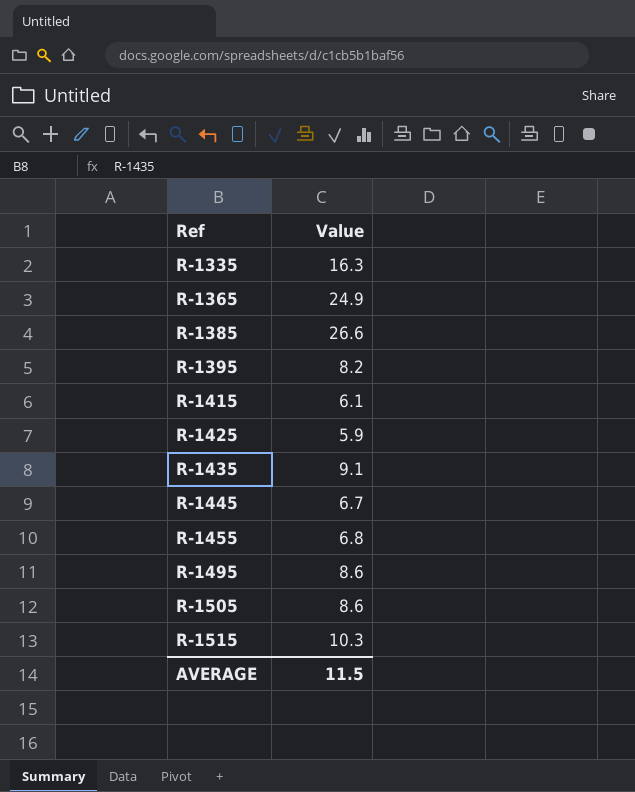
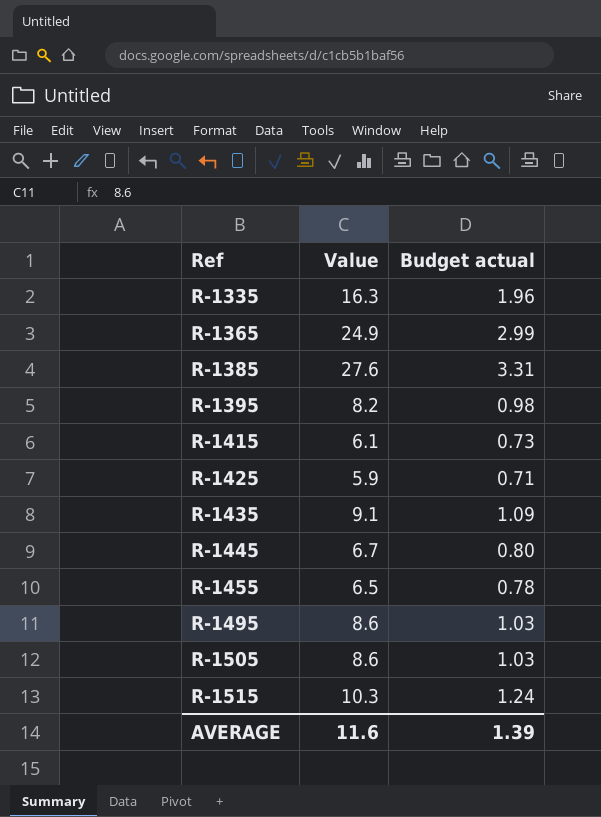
column Budget actual | formula: none -> [Value] * 0.12
R-1385 | Value: 26.6 -> 27.6
R-1455 | Value: 6.8 -> 6.5
AVERAGE | Value: 11.5 -> 11.6

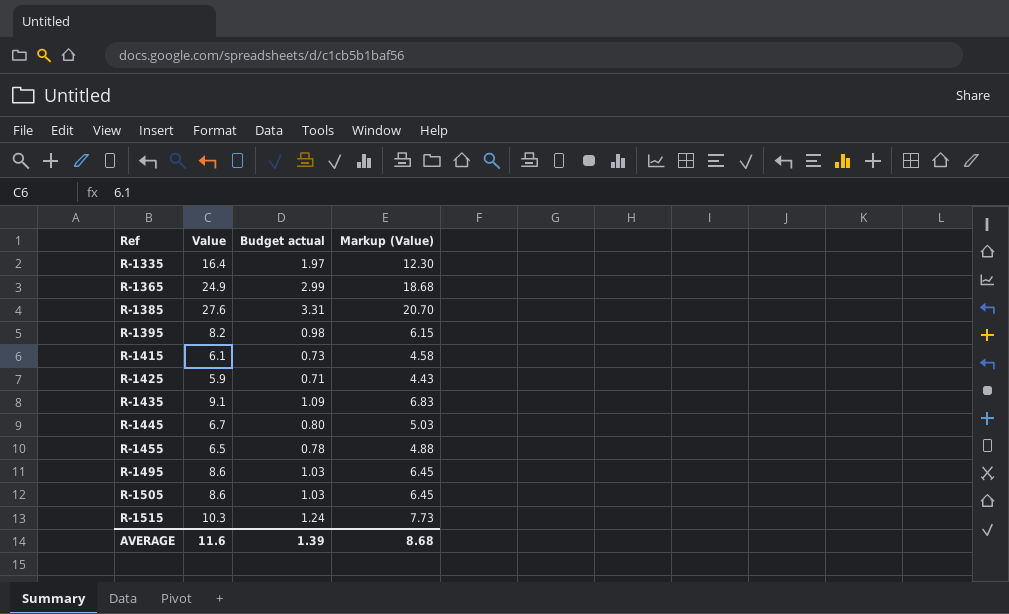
column Markup (Value) | formula: none -> [Value] * 0.75
R-1335 | Value: 16.3 -> 16.4
R-1335 | Budget actual: 1.96 -> 1.97

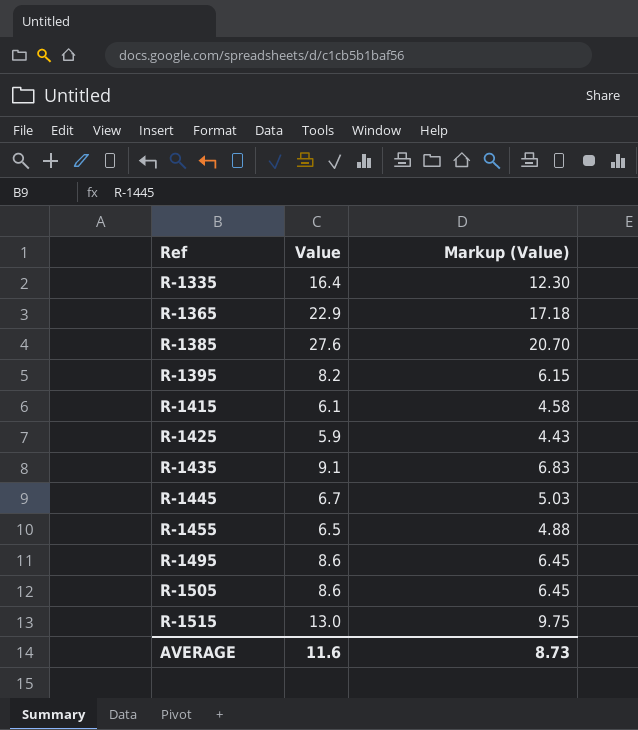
column Budget actual | formula: [Value] * 0.12 -> none
R-1365 | Value: 24.9 -> 22.9
R-1365 | Markup (Value): 18.68 -> 17.18
R-1515 | Value: 10.3 -> 13.0
R-1515 | Markup (Value): 7.73 -> 9.75
AVERAGE | Markup (Value): 8.68 -> 8.73

